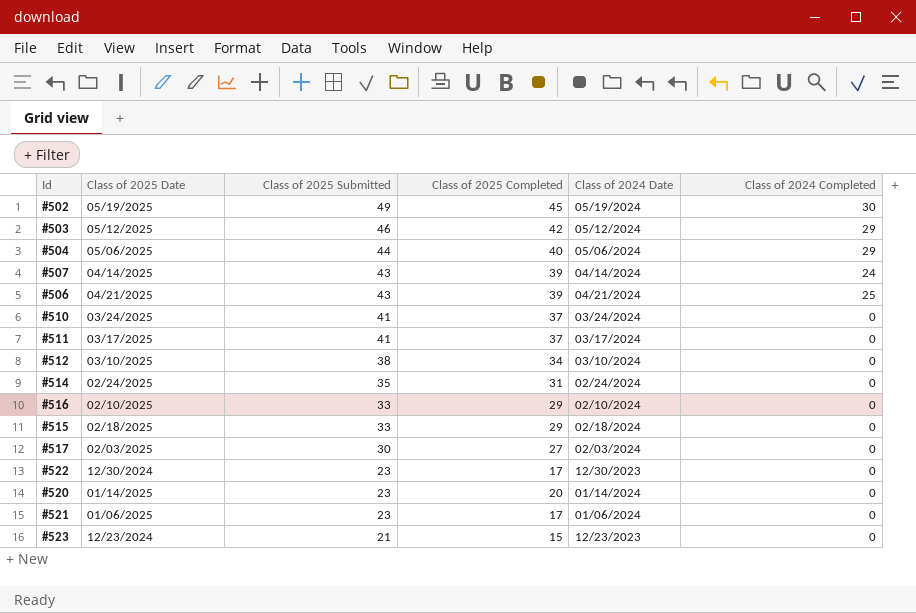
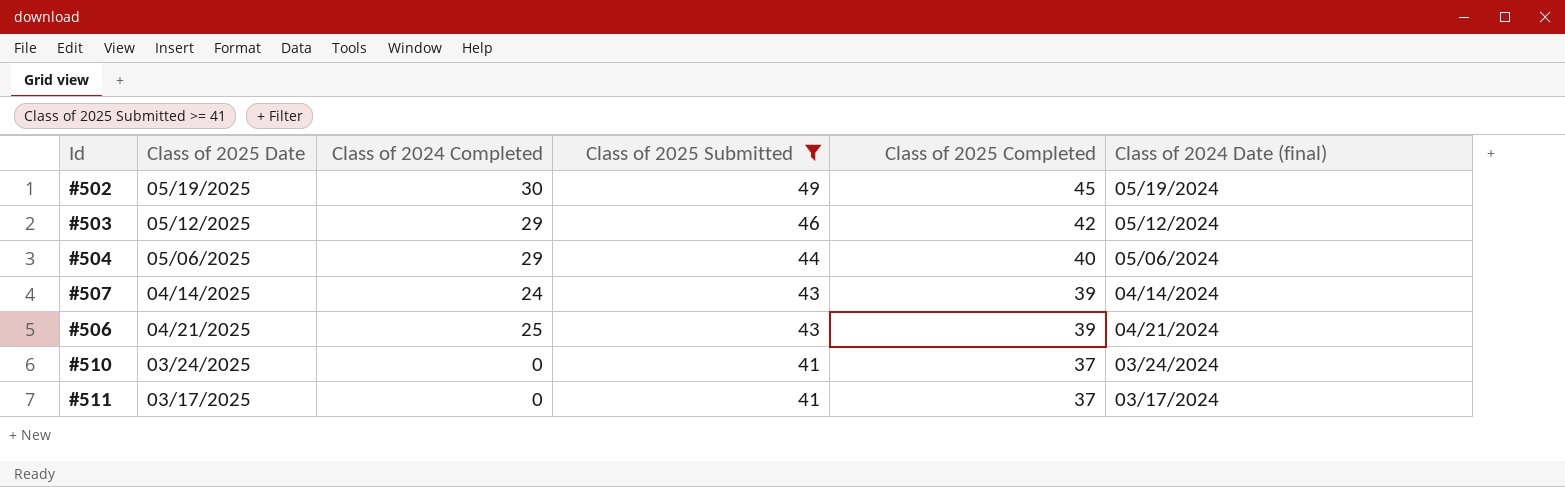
filter: none -> Class of 2025 Submitted >= 41
column Class of 2024 Completed | position: 6 -> 3
column name: Class of 2024 Date -> Class of 2024 Date (final)

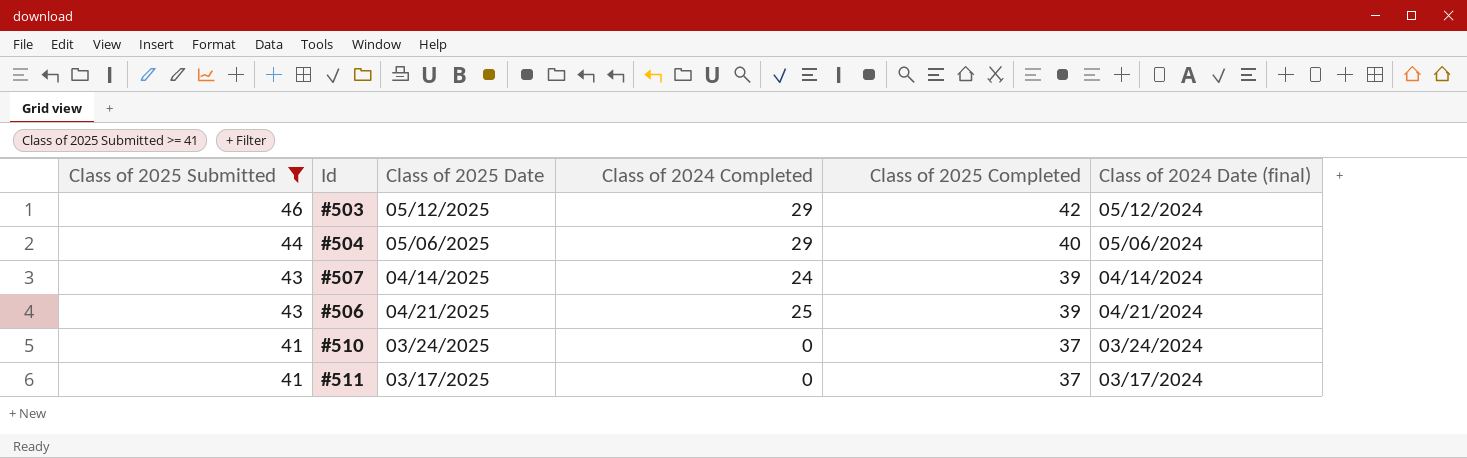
column Class of 2025 Submitted | position: 4 -> 1
row #502: 05/19/2025 | 30 | 49 | 45 | 05/19/2024 -> none

